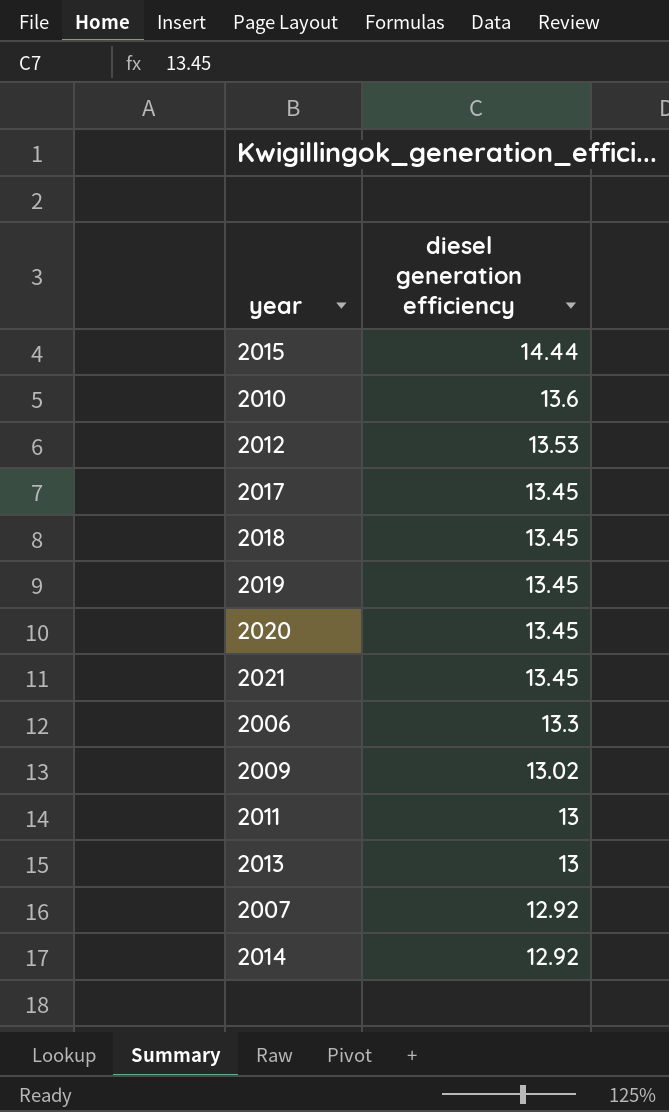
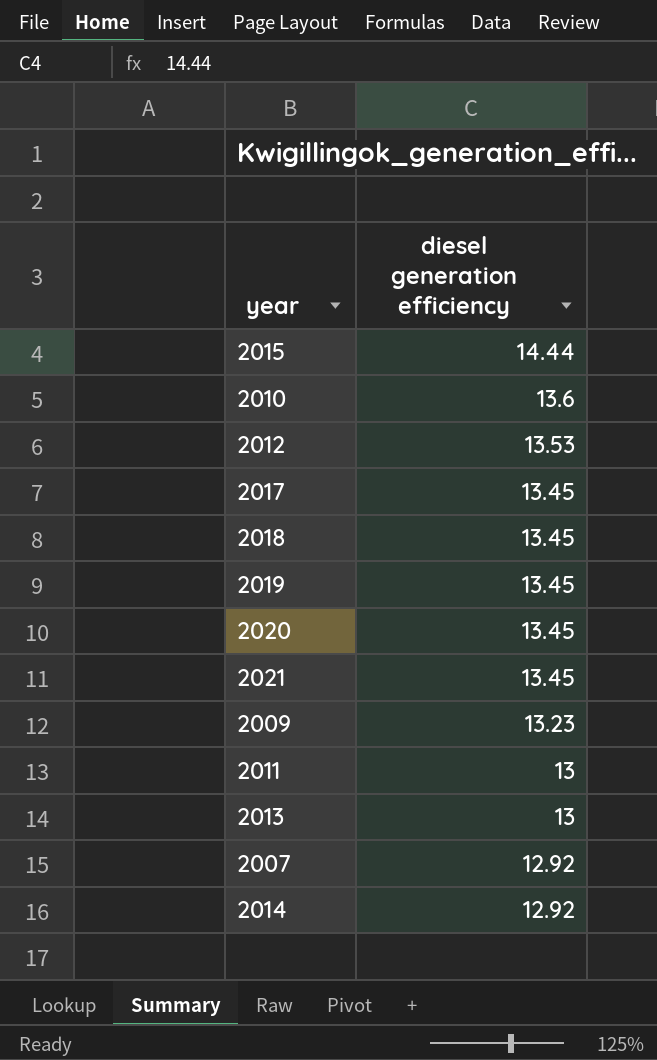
row 2006: 13.3 -> none
2009 | diesel generation efficiency: 13.02 -> 13.23

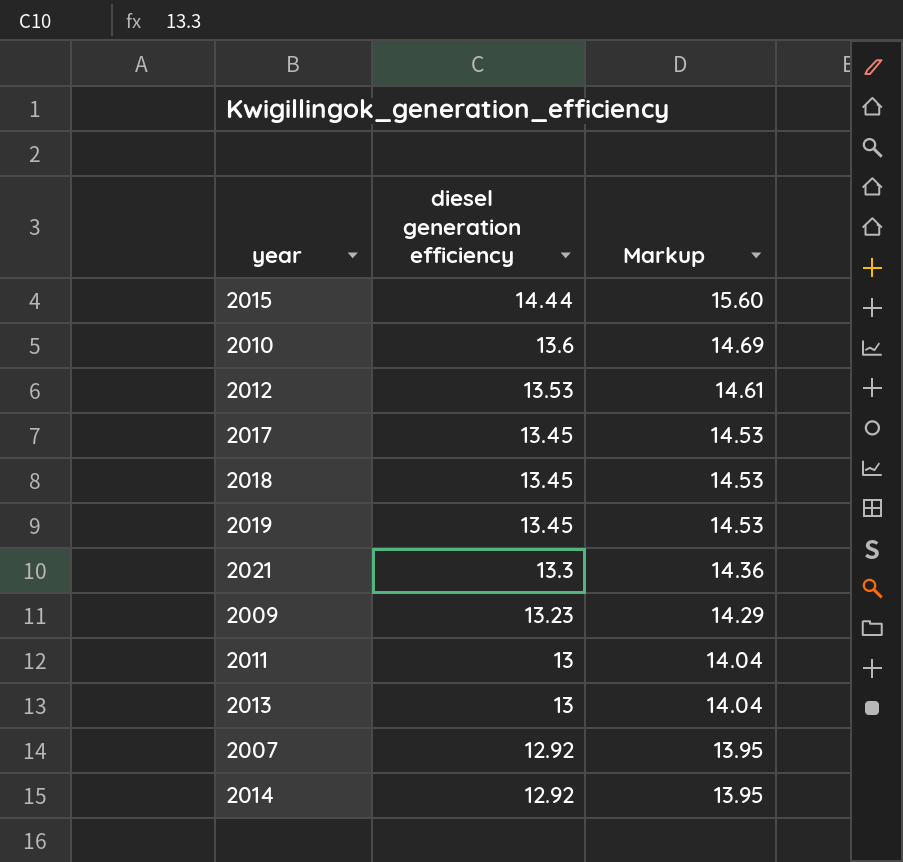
column Markup | formula: none -> [diesel generation efficiency] * 1.08
row 2020: 13.45 -> none
2021 | diesel generation efficiency: 13.45 -> 13.3

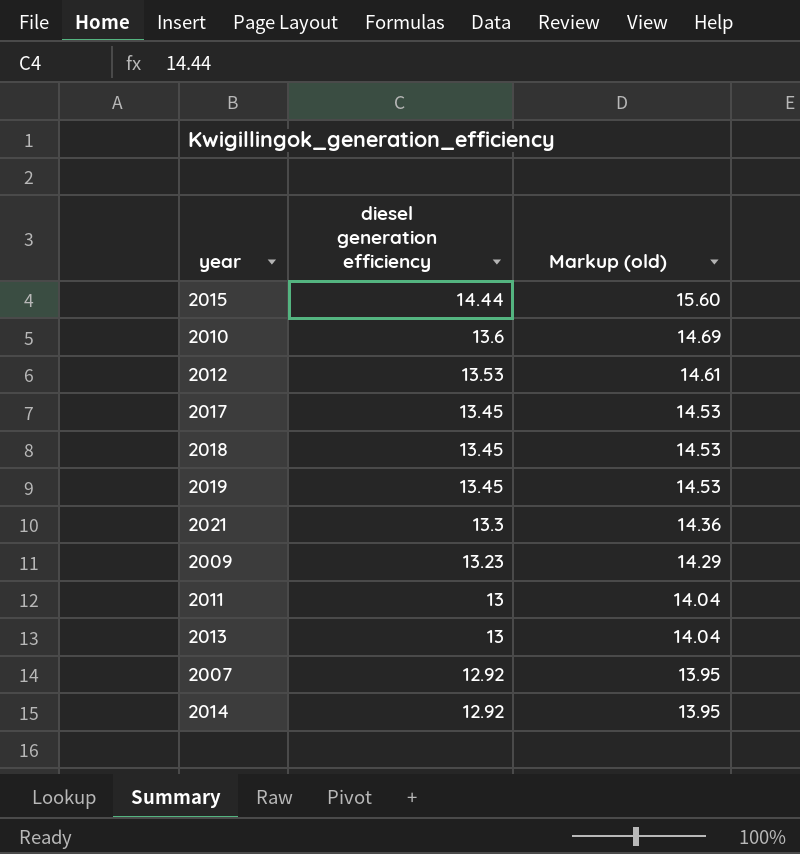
column name: Markup -> Markup (old)

